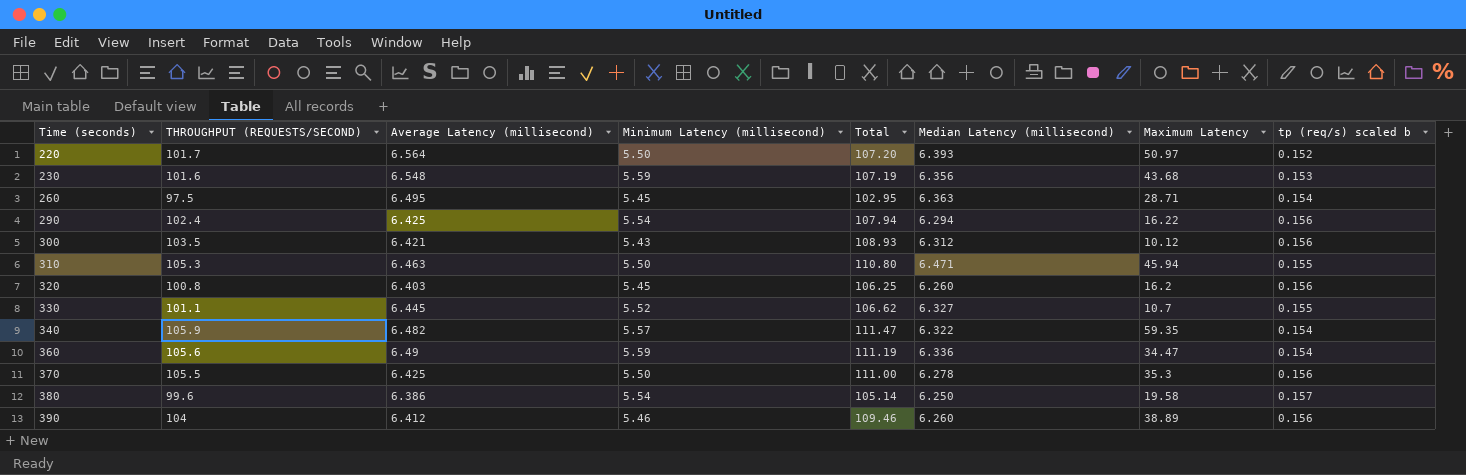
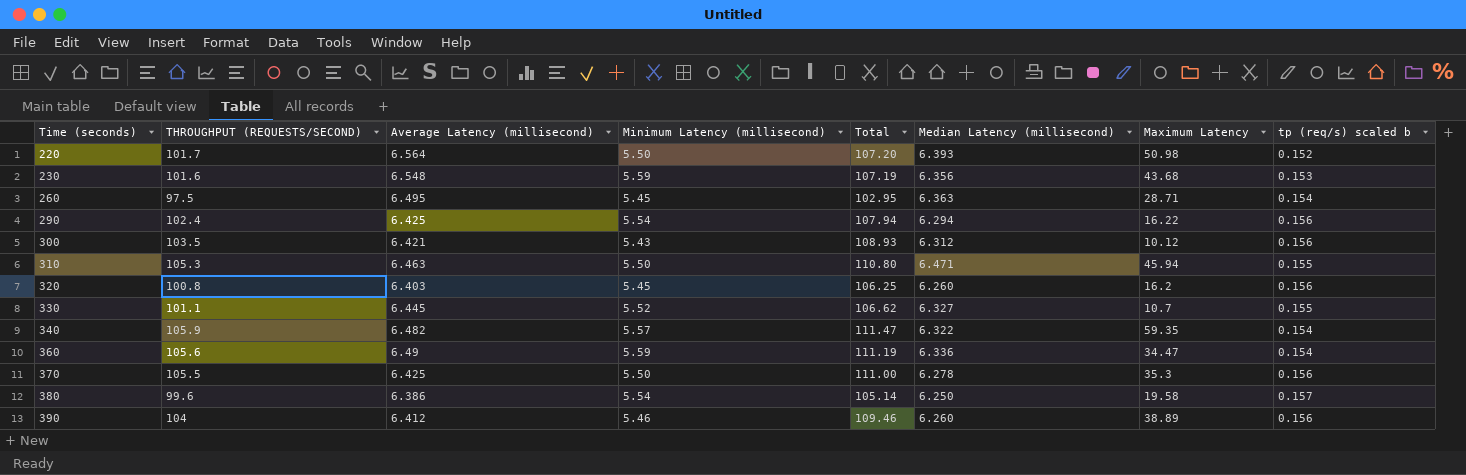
220 | Maximum Latency: 50.97 -> 50.98

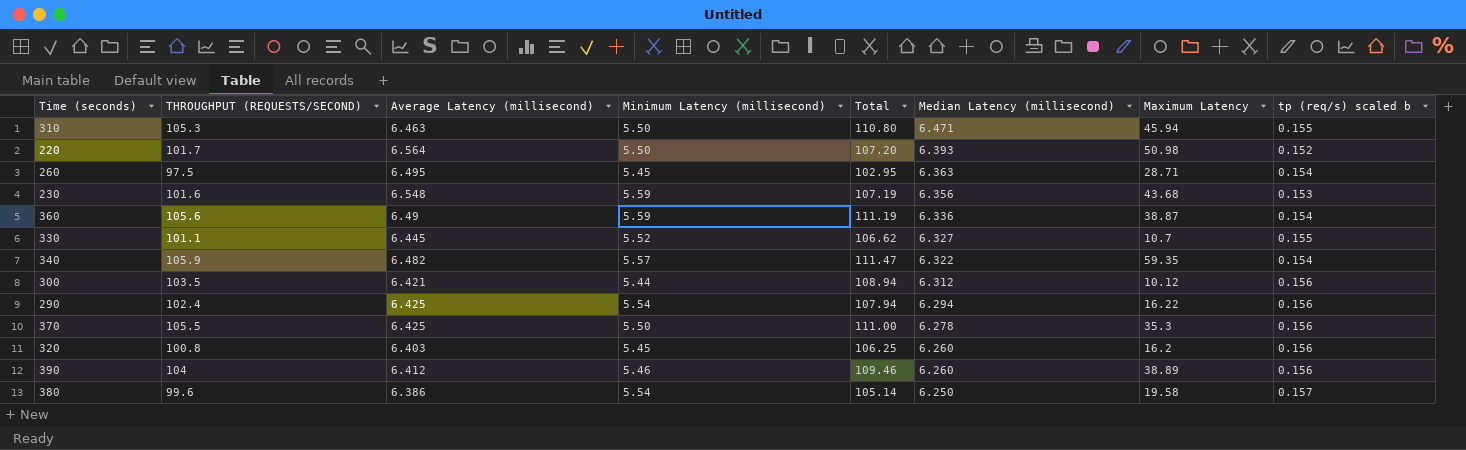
row order: Time (seconds) ascending -> Median Latency (millisecond) descending
360 | Maximum Latency: 34.47 -> 38.87
300 | Minimum Latency (millisecond): 5.43 -> 5.44
300 | Total: 108.93 -> 108.94

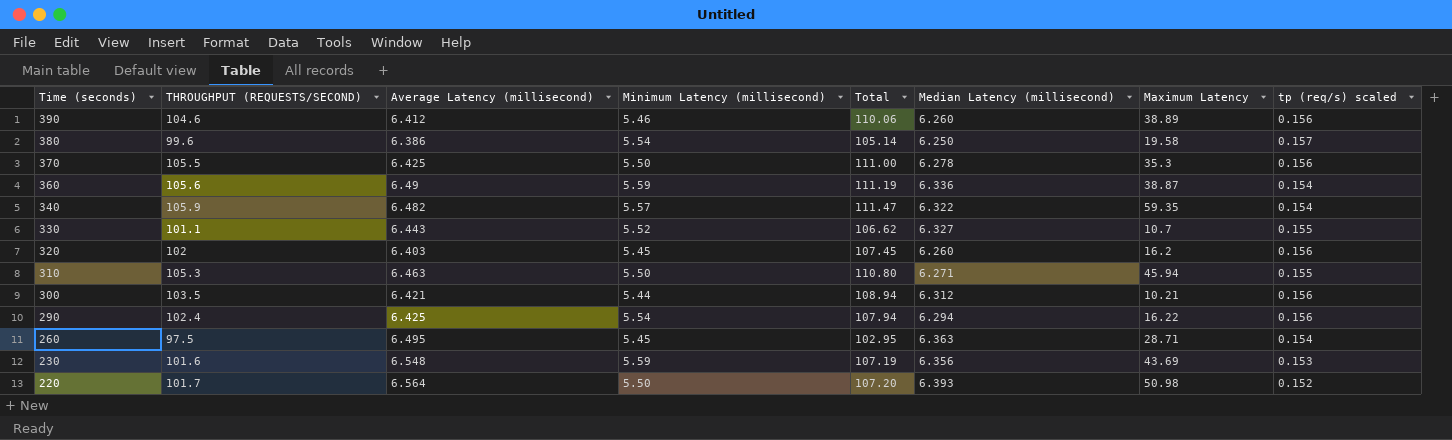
row order: Median Latency (millisecond) descending -> Time (seconds) descending
column name: tp (req/s) scaled b -> tp (req/s) scaled
390 | THROUGHPUT (REQUESTS/SECOND): 104 -> 104.6
390 | Total: 109.46 -> 110.06
330 | Average Latency (millisecond): 6.445 -> 6.443
320 | THROUGHPUT (REQUESTS/SECOND): 100.8 -> 102
320 | Total: 106.25 -> 107.45
310 | Median Latency (millisecond): 6.471 -> 6.271
300 | Maximum Latency: 10.12 -> 10.21
230 | Maximum Latency: 43.68 -> 43.69

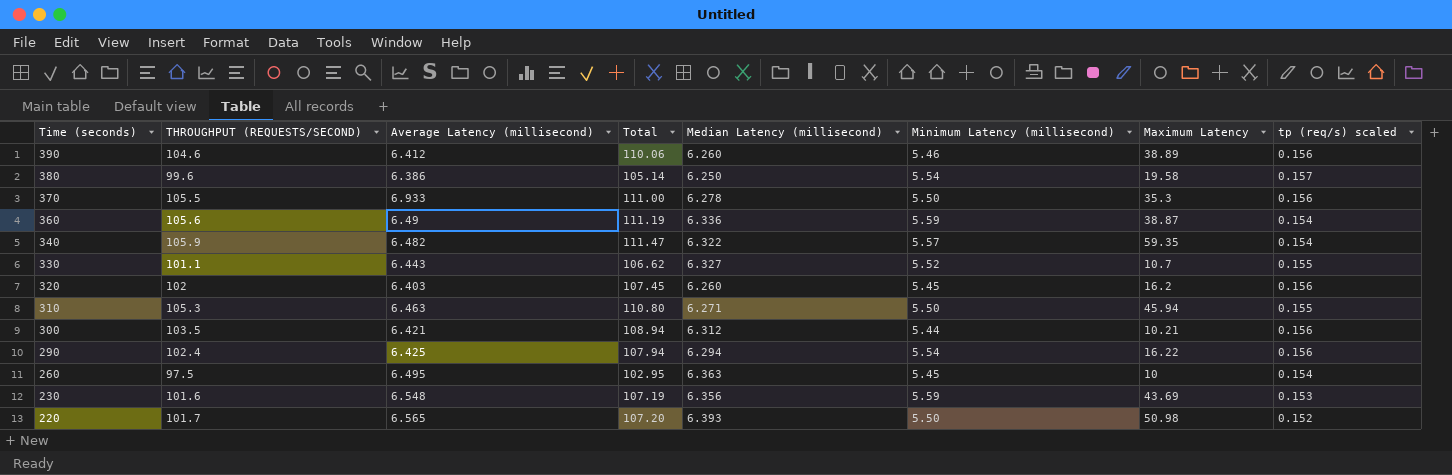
column Minimum Latency (millisecond) | position: 4 -> 6
370 | Average Latency (millisecond): 6.425 -> 6.933
260 | Maximum Latency: 28.71 -> 10
220 | Average Latency (millisecond): 6.564 -> 6.565

